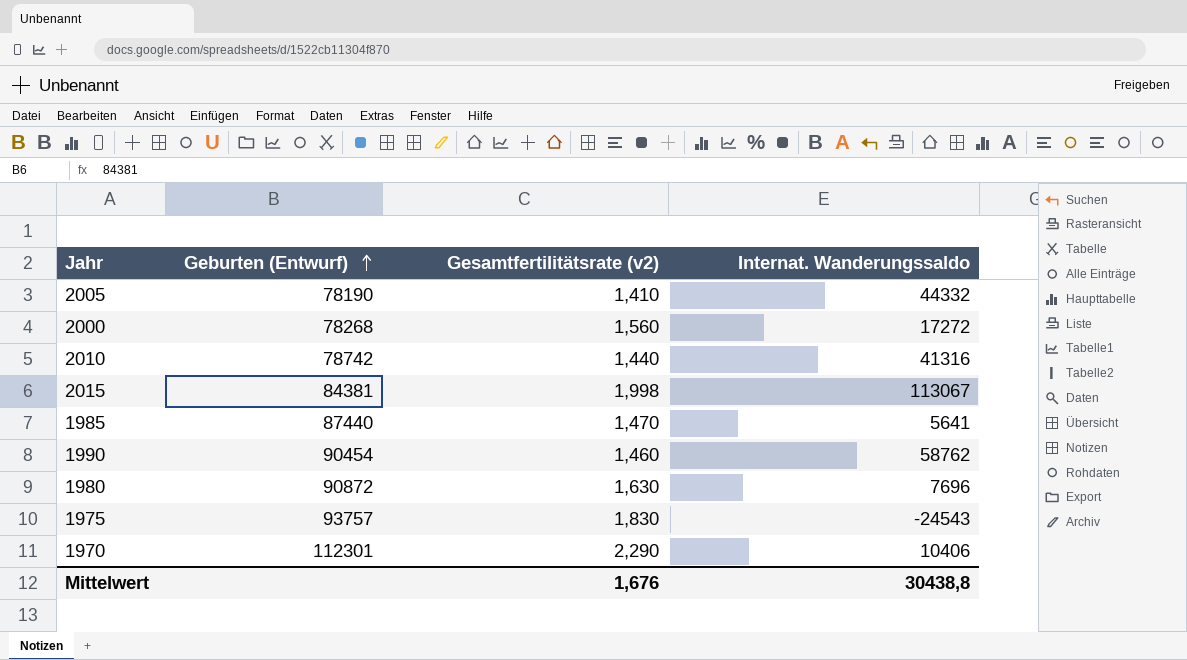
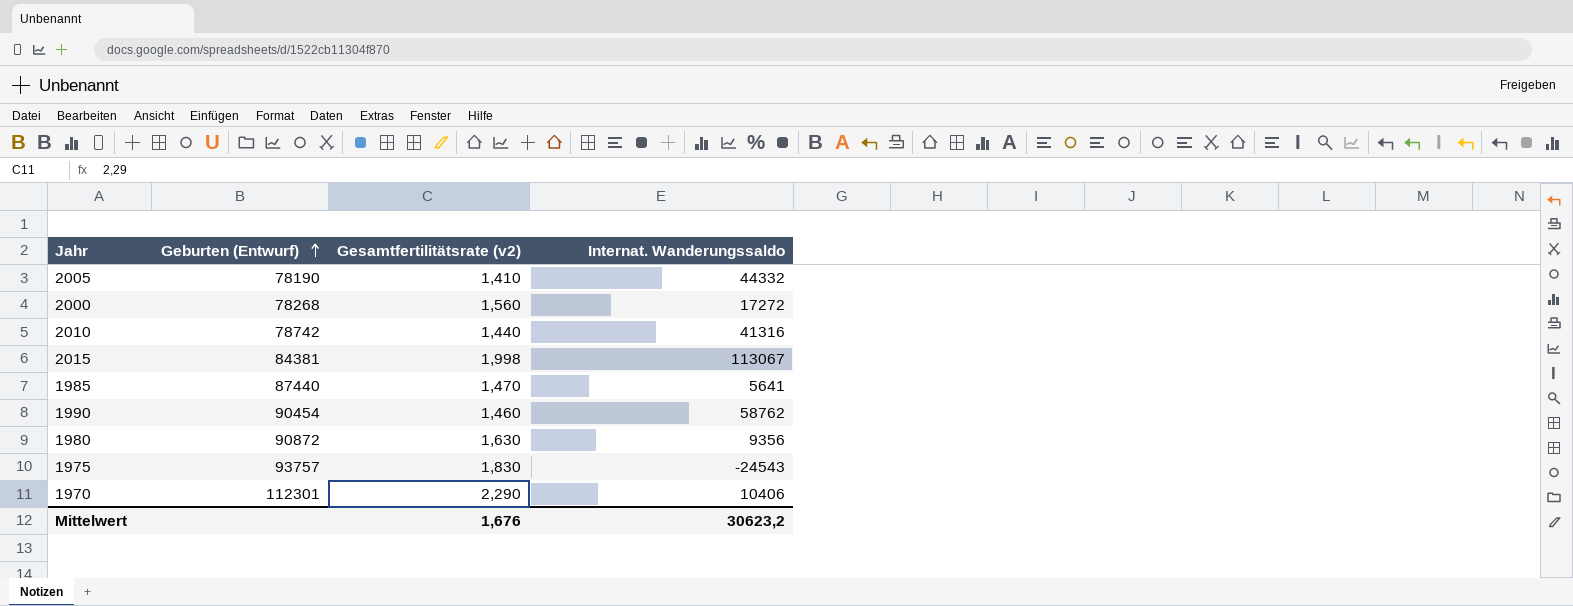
1980 | Internat. Wanderungssaldo: 7696 -> 9356
Mittelwert | Internat. Wanderungssaldo: 30438,8 -> 30623,2

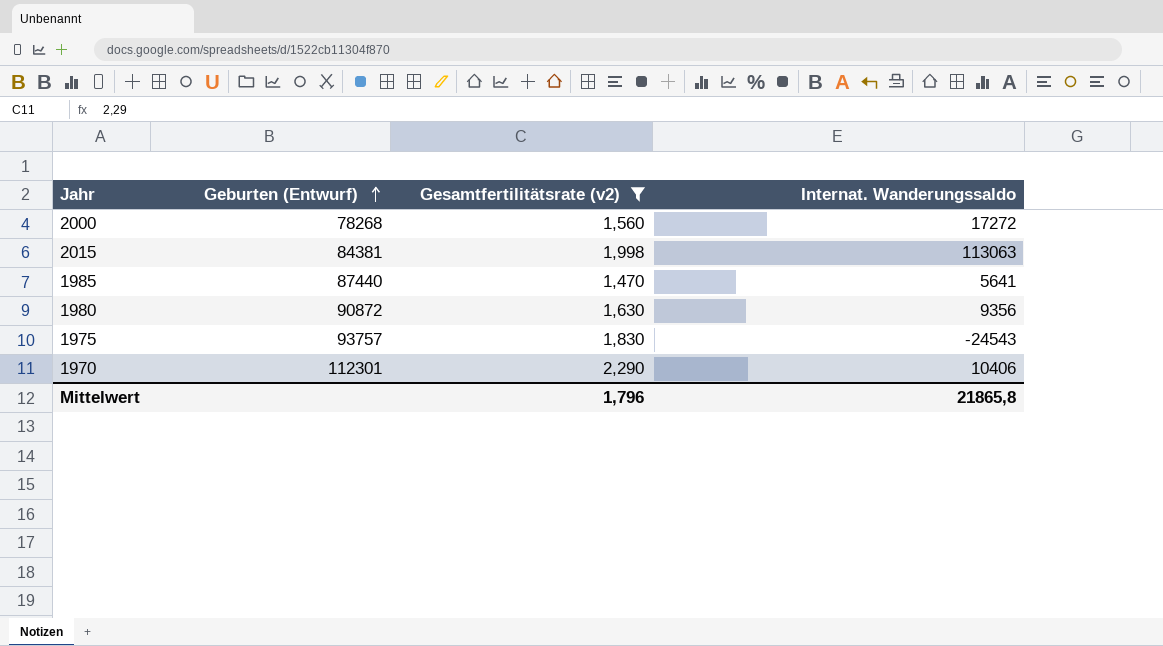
filter: none -> Gesamtfertilitätsrate (v2) >= 1,470
2015 | Internat. Wanderungssaldo: 113067 -> 113063
Mittelwert | Gesamtfertilitätsrate (v2): 1,676 -> 1,796
Mittelwert | Internat. Wanderungssaldo: 30623,2 -> 21865,8

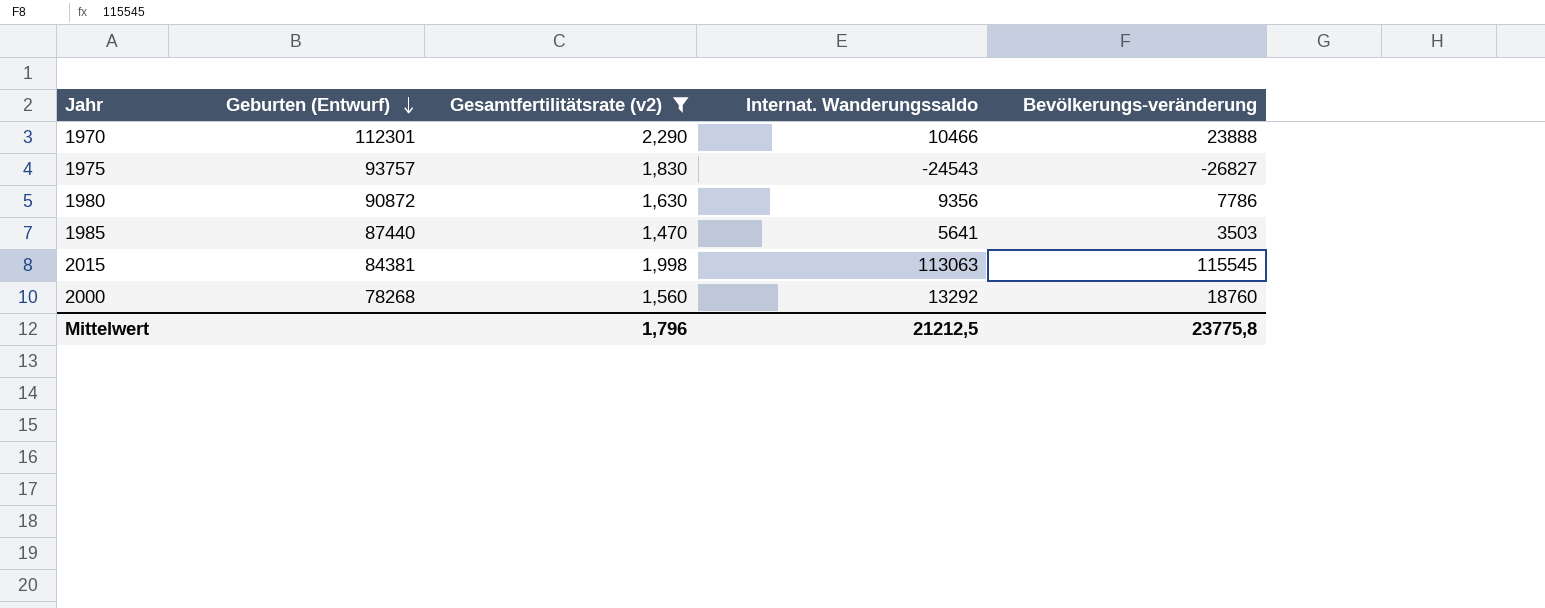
row order: Geburten (Entwurf) ascending -> Geburten (Entwurf) descending
column Bevölkerungs-veränderung | position: none -> 5
1970 | Internat. Wanderungssaldo: 10406 -> 10466
2000 | Internat. Wanderungssaldo: 17272 -> 13292
Mittelwert | Internat. Wanderungssaldo: 21865,8 -> 21212,5

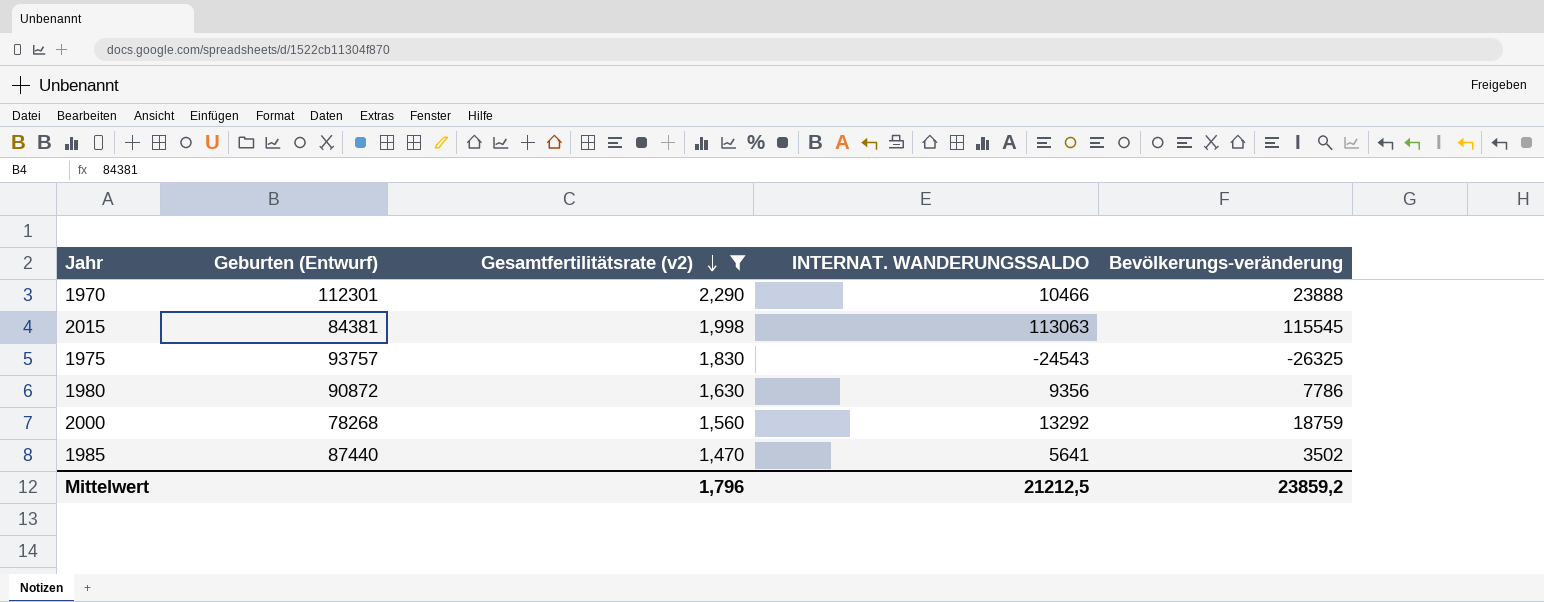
row order: Geburten (Entwurf) descending -> Gesamtfertilitätsrate (v2) descending
column name: Internat. Wanderungssaldo -> INTERNAT. WANDERUNGSSALDO
1975 | Bevölkerungs-veränderung: -26827 -> -26325
2000 | Bevölkerungs-veränderung: 18760 -> 18759
1985 | Bevölkerungs-veränderung: 3503 -> 3502
Mittelwert | Bevölkerungs-veränderung: 23775,8 -> 23859,2

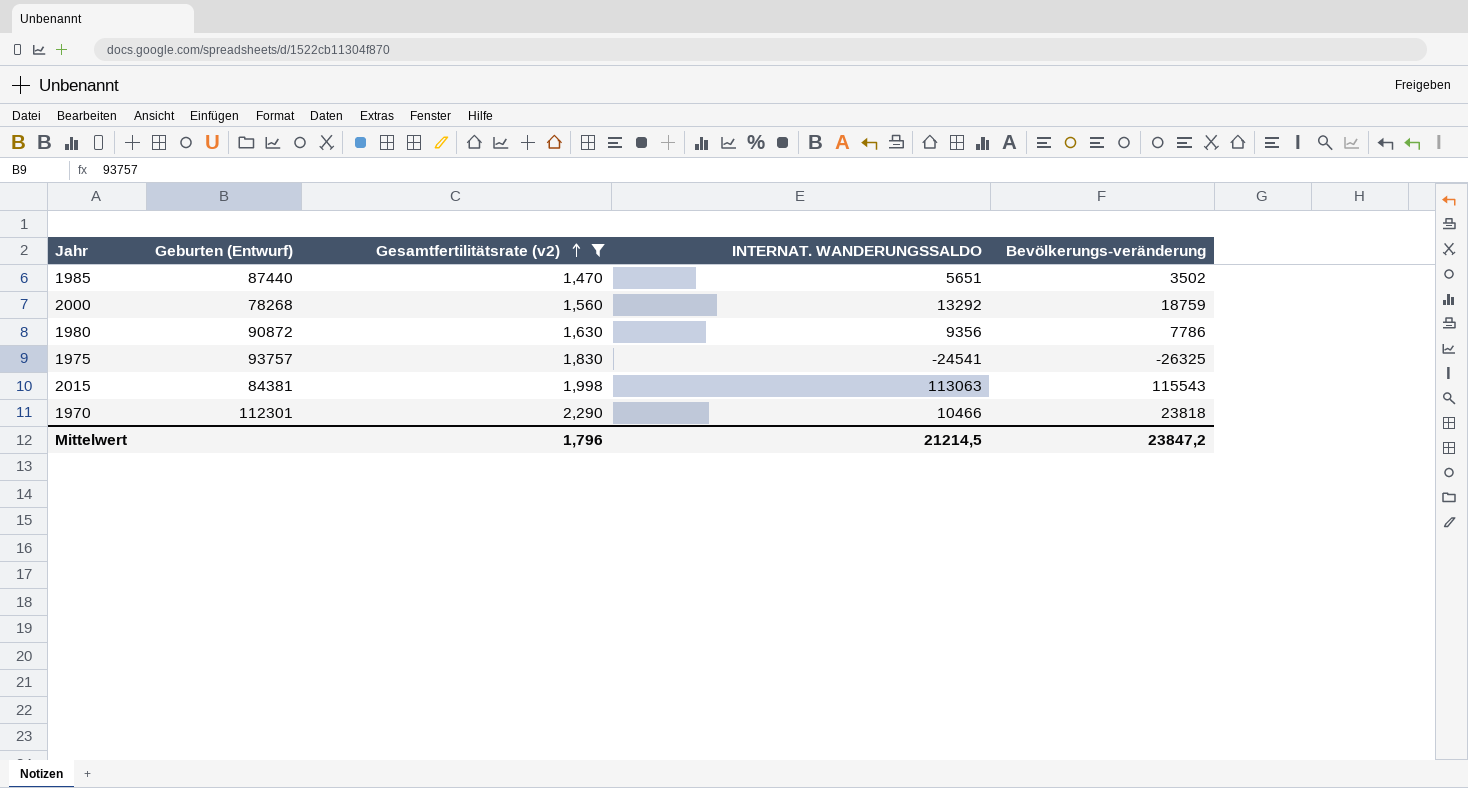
row order: Gesamtfertilitätsrate (v2) descending -> Gesamtfertilitätsrate (v2) ascending
1985 | INTERNAT. WANDERUNGSSALDO: 5641 -> 5651
1975 | INTERNAT. WANDERUNGSSALDO: -24543 -> -24541
2015 | Bevölkerungs-veränderung: 115545 -> 115543
1970 | Bevölkerungs-veränderung: 23888 -> 23818
Mittelwert | INTERNAT. WANDERUNGSSALDO: 21212,5 -> 21214,5
Mittelwert | Bevölkerungs-veränderung: 23859,2 -> 23847,2

